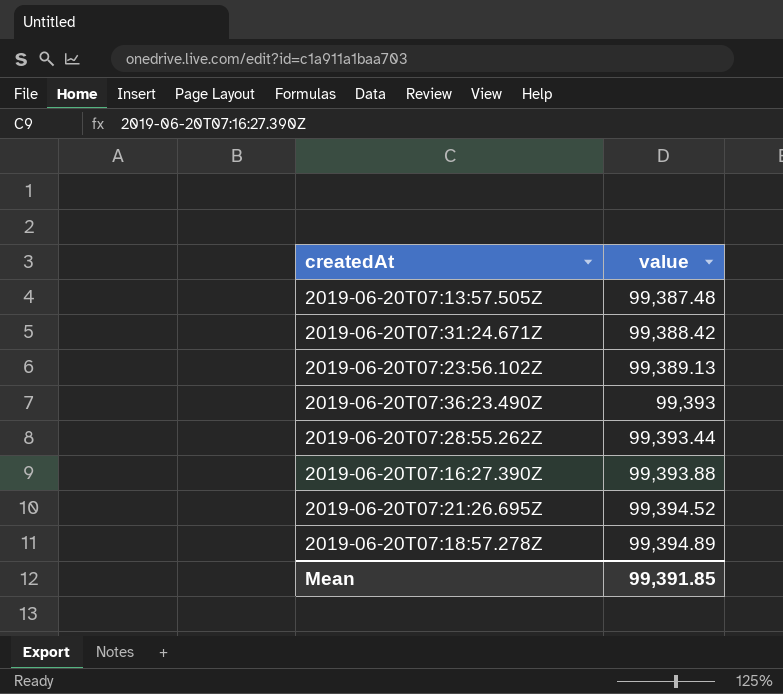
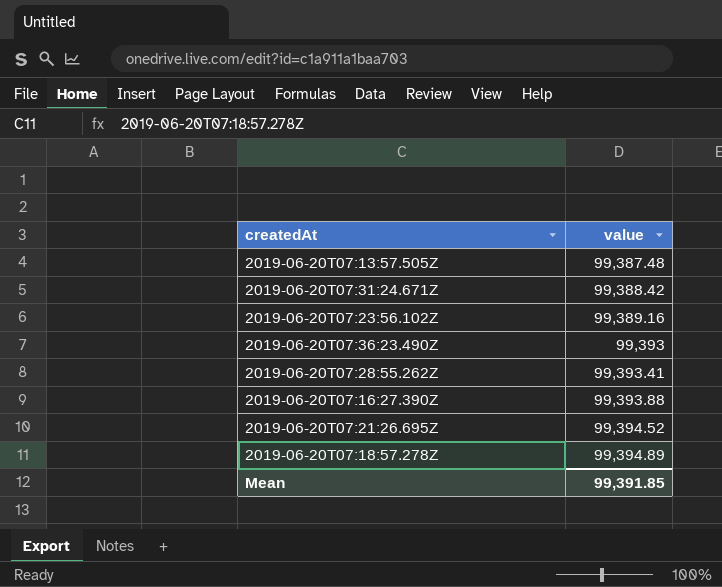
2019-06-20T07:23:56.102Z | value: 99,389.13 -> 99,389.16
2019-06-20T07:28:55.262Z | value: 99,393.44 -> 99,393.41

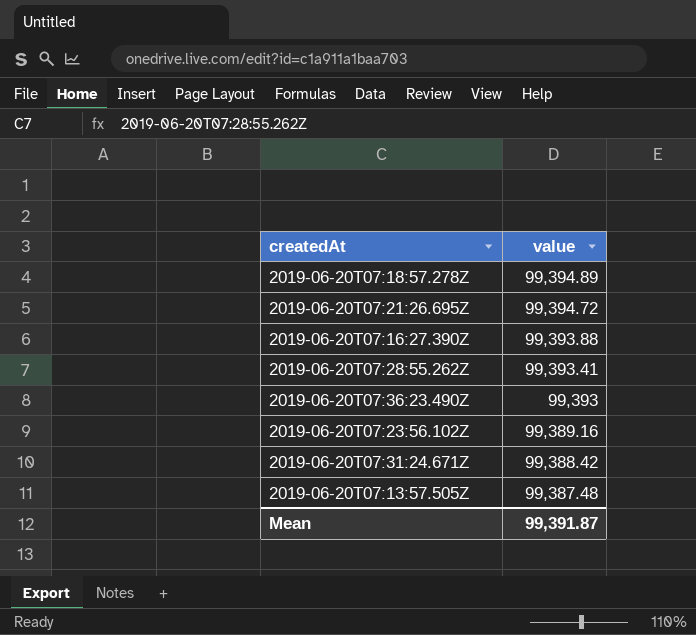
row order: value ascending -> value descending
2019-06-20T07:21:26.695Z | value: 99,394.52 -> 99,394.72
Mean | value: 99,391.85 -> 99,391.87

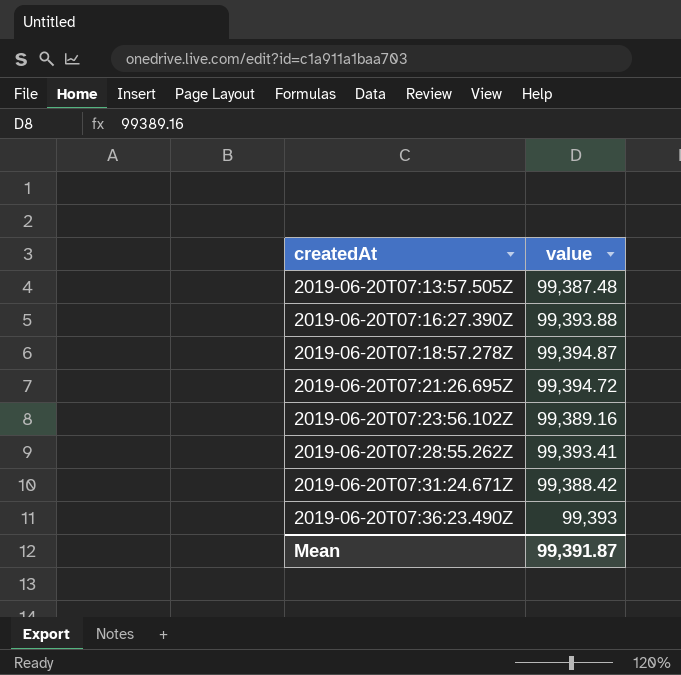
row order: value descending -> createdAt ascending
2019-06-20T07:18:57.278Z | value: 99,394.89 -> 99,394.87

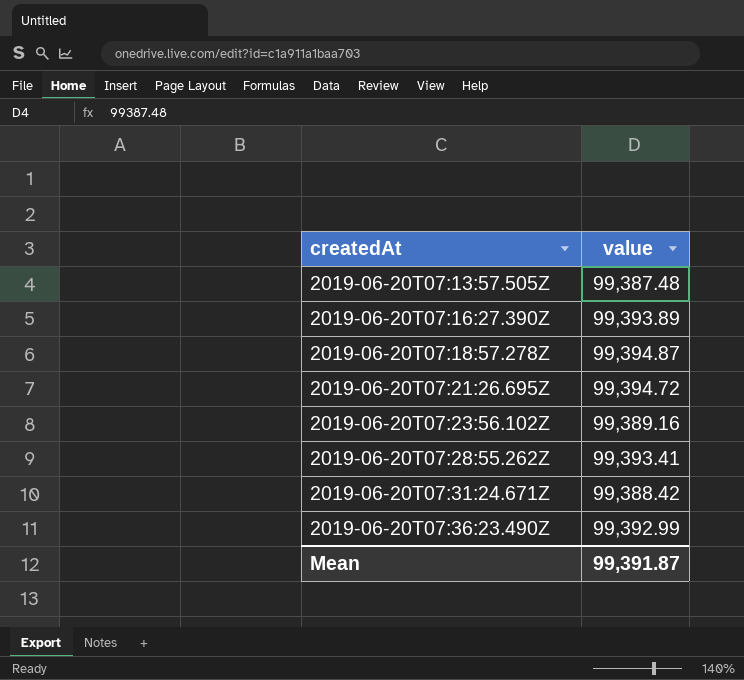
2019-06-20T07:16:27.390Z | value: 99,393.88 -> 99,393.89
2019-06-20T07:36:23.490Z | value: 99,393 -> 99,392.99

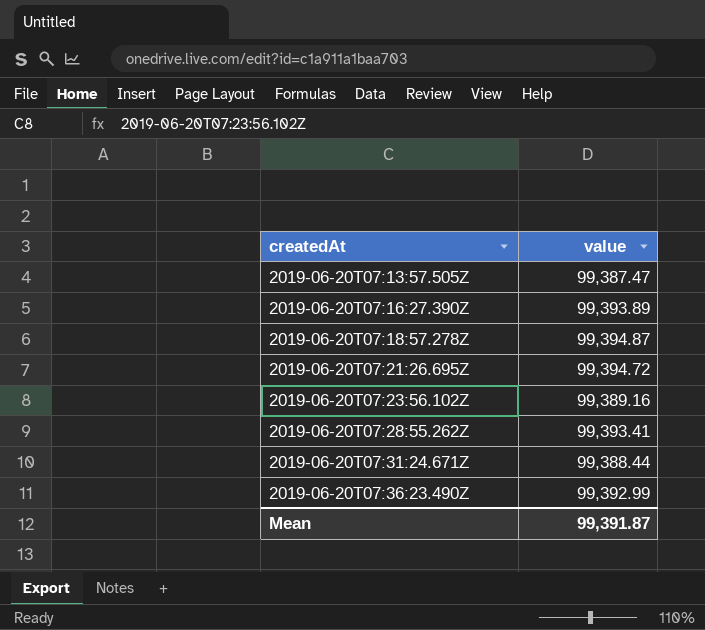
2019-06-20T07:13:57.505Z | value: 99,387.48 -> 99,387.47
2019-06-20T07:31:24.671Z | value: 99,388.42 -> 99,388.44

